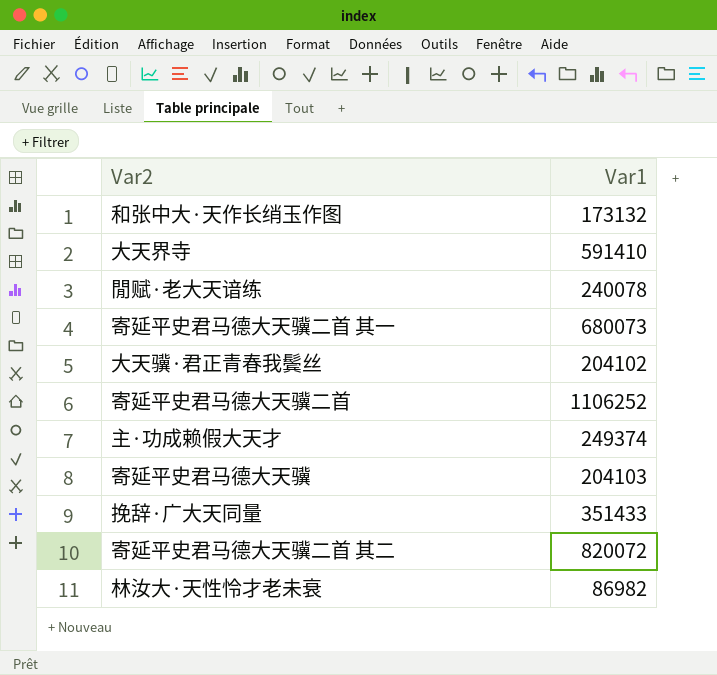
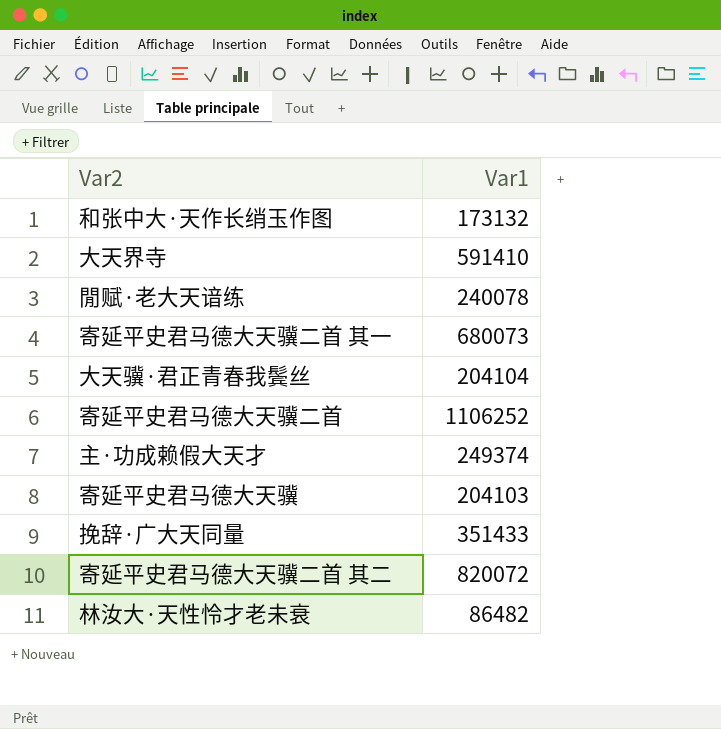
大天骥·君正青春我鬓丝 | Var1: 204102 -> 204104
林汝大·天性怜才老未衰 | Var1: 86982 -> 86482

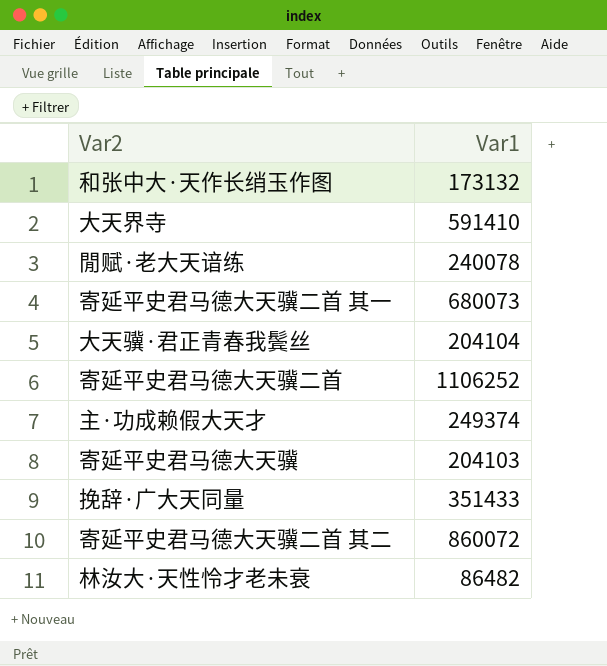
寄延平史君马德大天骥二首 其二 | Var1: 820072 -> 860072

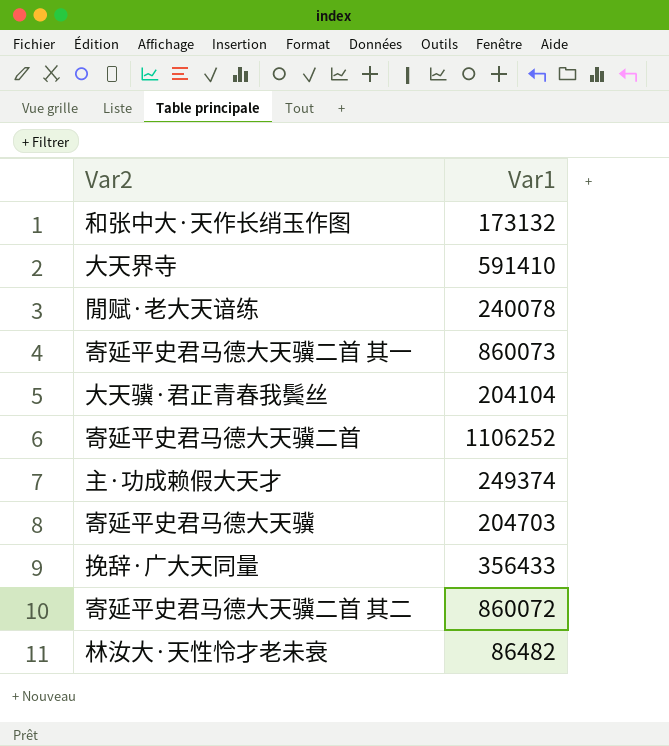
寄延平史君马德大天骥二首 其一 | Var1: 680073 -> 860073
寄延平史君马德大天骥 | Var1: 204103 -> 204703
挽辞·广大天同量 | Var1: 351433 -> 356433

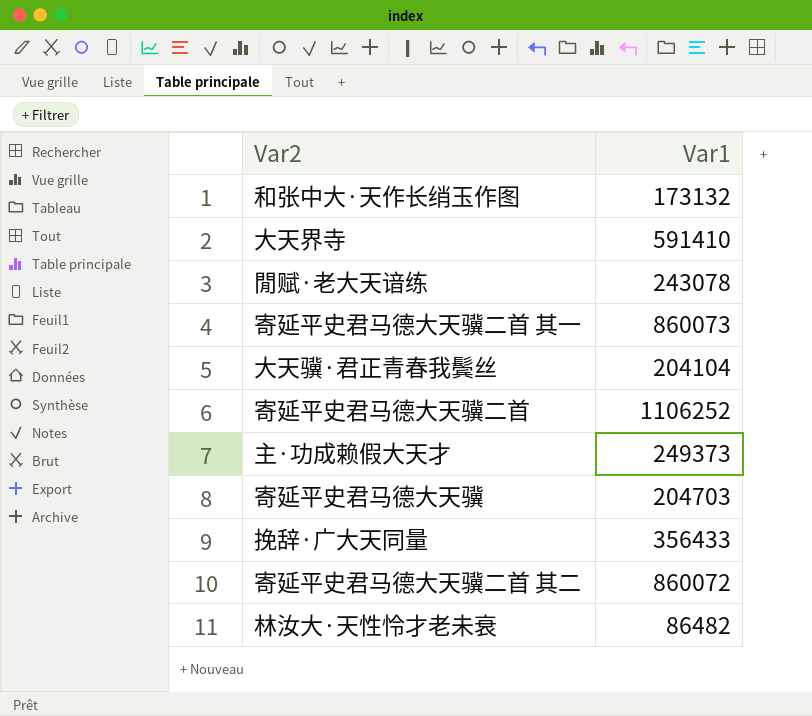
閒赋·老大天谙练 | Var1: 240078 -> 243078
主·功成赖假大天才 | Var1: 249374 -> 249373

